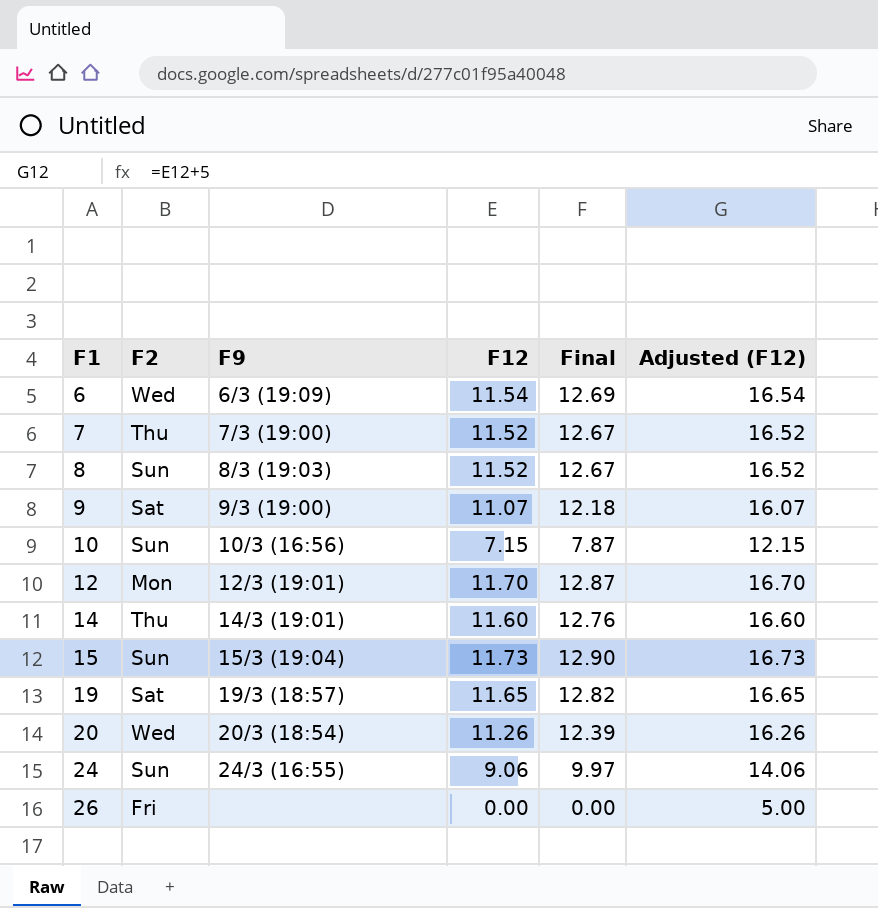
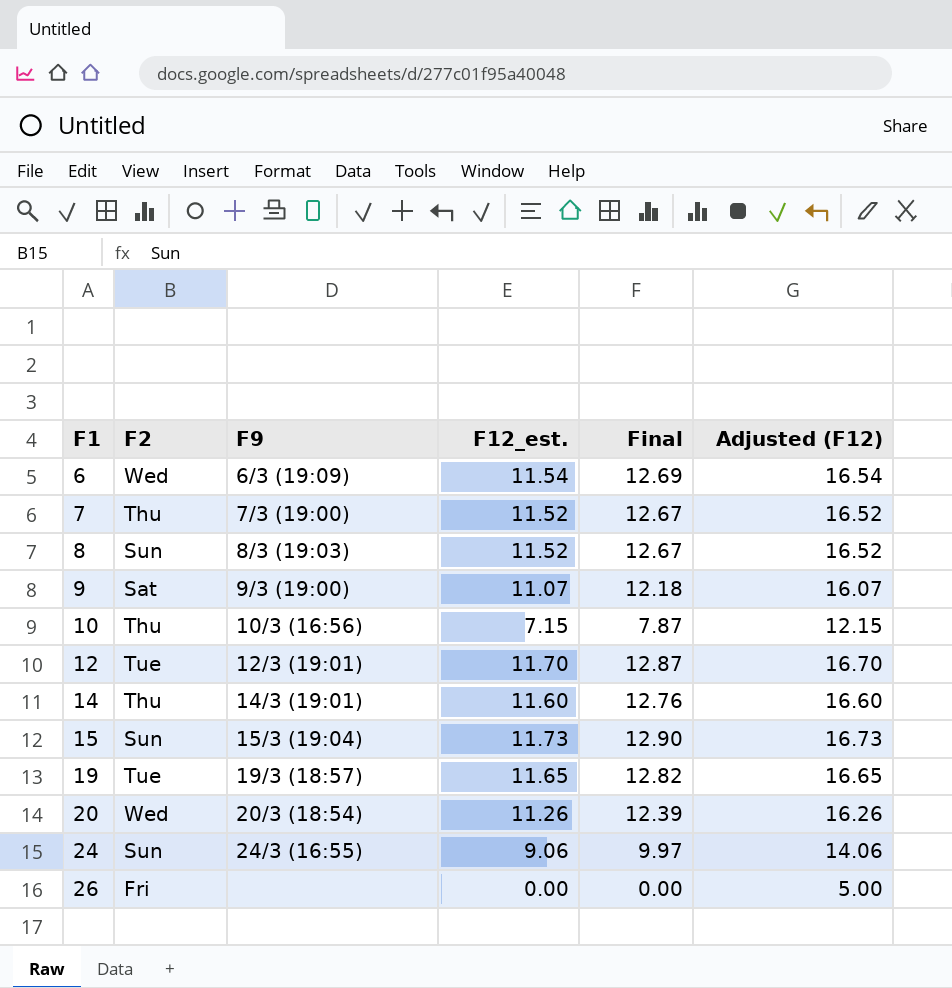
column name: F12 -> F12_est.
10 | F2: Sun -> Thu
12 | F2: Mon -> Tue
19 | F2: Sat -> Tue

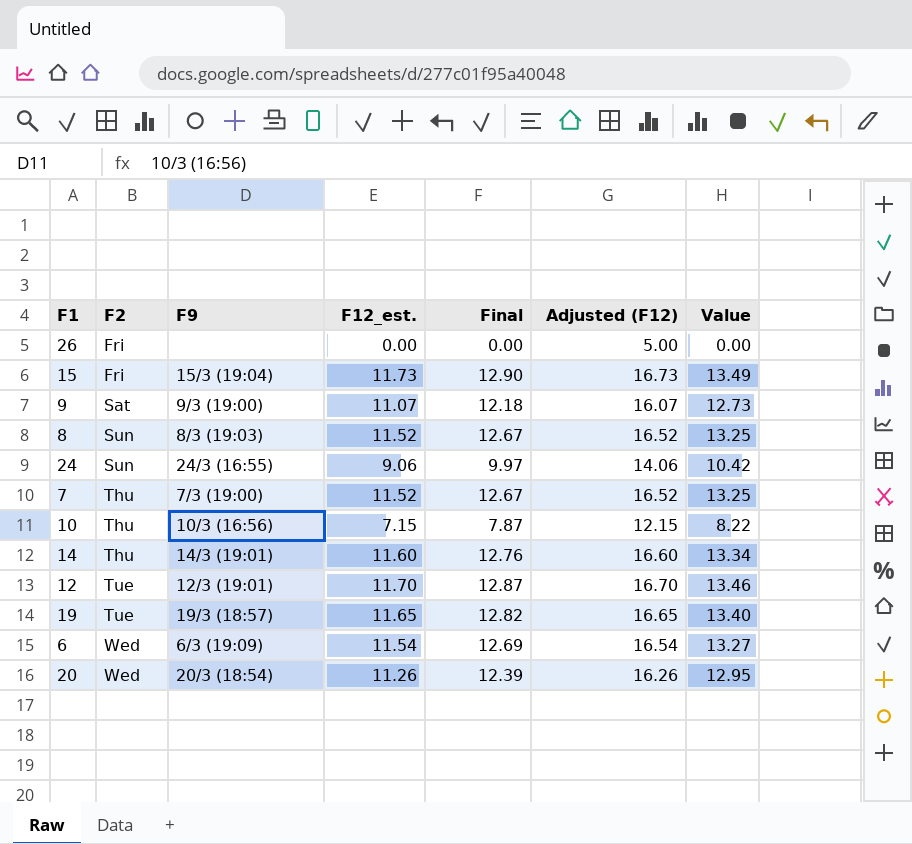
row order: F1 ascending -> F2 ascending
column Value | formula: none -> [F12_est.] * 1.15
15 | F2: Sun -> Fri

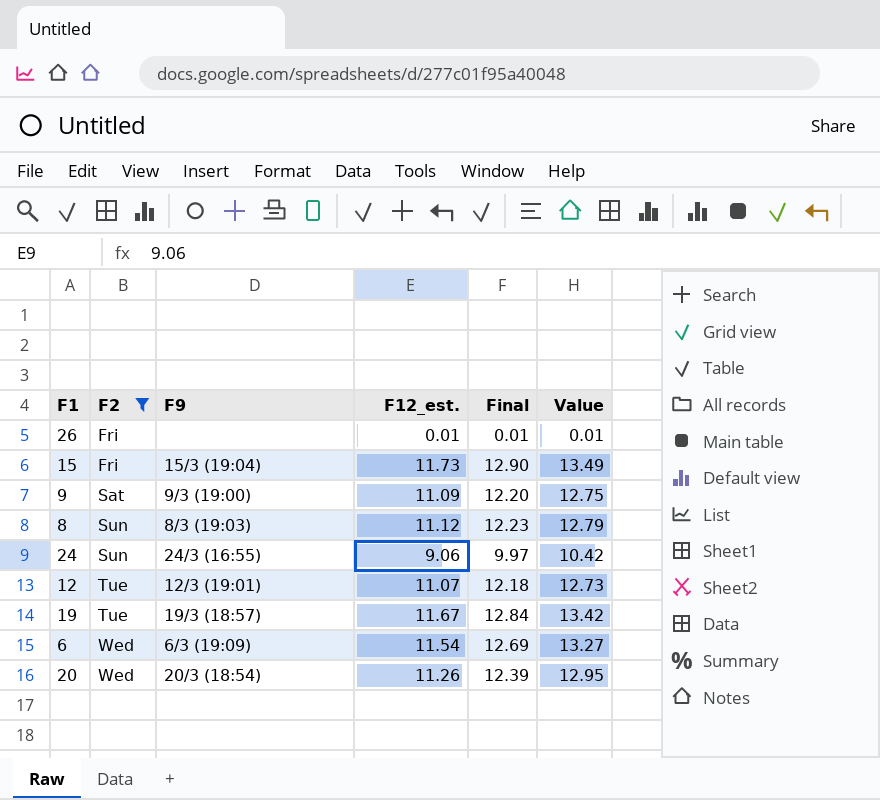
filter: none -> F2 != Thu
column Adjusted (F12) | formula: [F12_est.] + 5 -> none
26 | F12_est.: 0.00 -> 0.01
26 | Final: 0.00 -> 0.01
26 | Value: 0.00 -> 0.01
9 | F12_est.: 11.07 -> 11.09
9 | Final: 12.18 -> 12.20
9 | Value: 12.73 -> 12.75
8 | F12_est.: 11.52 -> 11.12
8 | Final: 12.67 -> 12.23
8 | Value: 13.25 -> 12.79
12 | F12_est.: 11.70 -> 11.07
12 | Final: 12.87 -> 12.18
12 | Value: 13.46 -> 12.73
19 | F12_est.: 11.65 -> 11.67
19 | Final: 12.82 -> 12.84
19 | Value: 13.40 -> 13.42

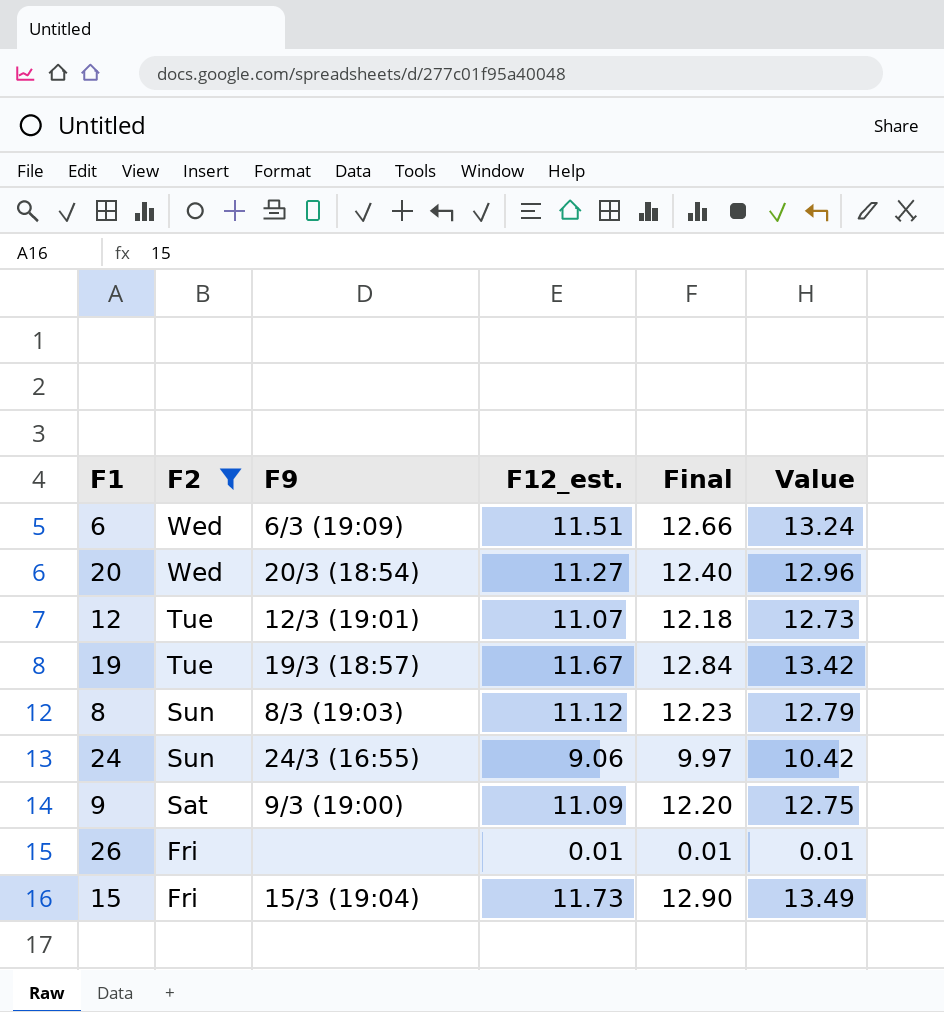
row order: F2 ascending -> F2 descending
6 | F12_est.: 11.54 -> 11.51
6 | Final: 12.69 -> 12.66
6 | Value: 13.27 -> 13.24
20 | F12_est.: 11.26 -> 11.27
20 | Final: 12.39 -> 12.40
20 | Value: 12.95 -> 12.96

